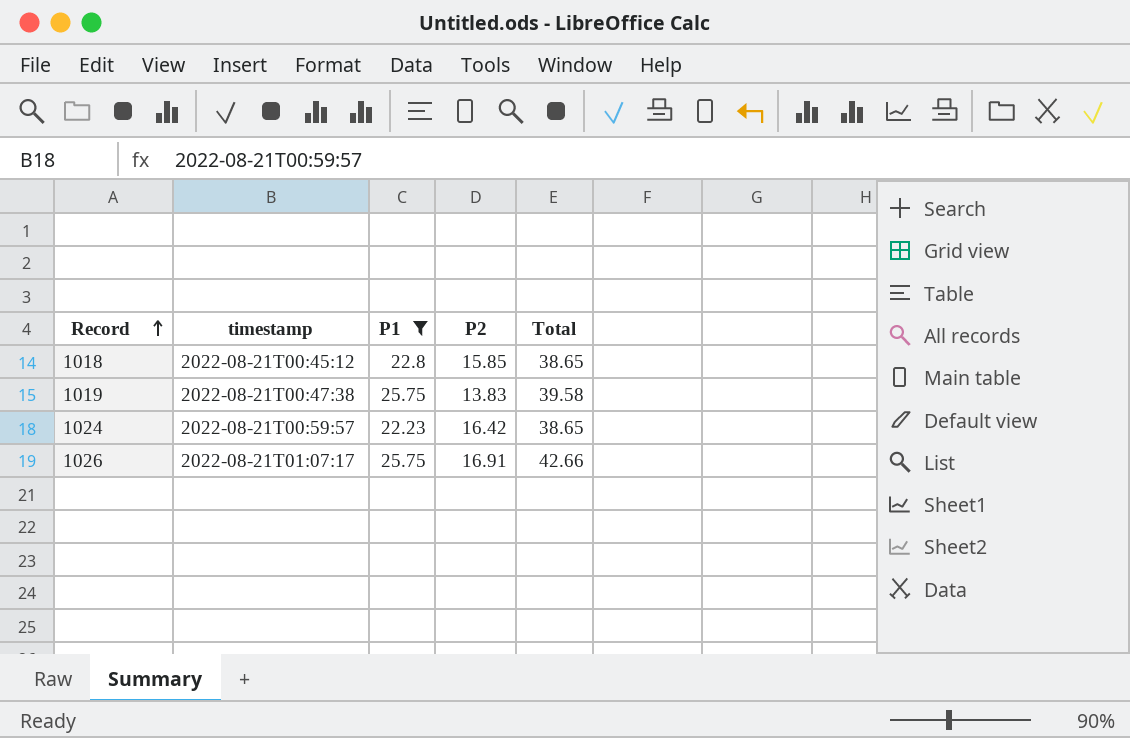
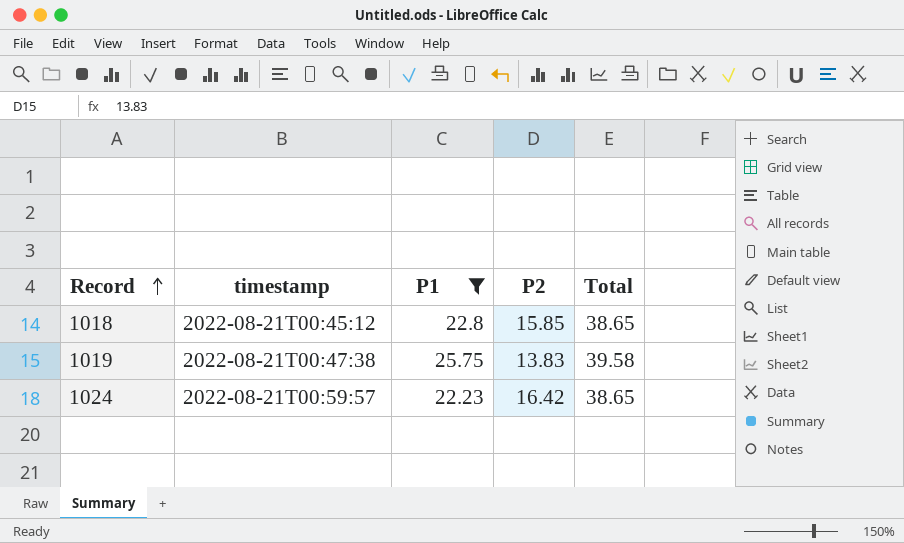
row 1026: 2022-08-21T01:07:17 | 25.75 | 16.91 | 42.66 -> none

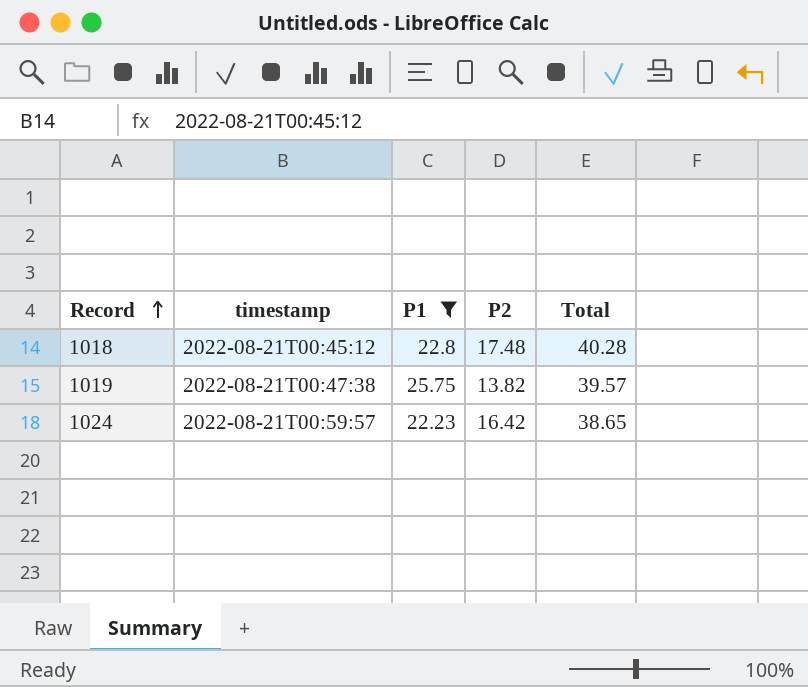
1018 | P2: 15.85 -> 17.48
1018 | Total: 38.65 -> 40.28
1019 | P2: 13.83 -> 13.82
1019 | Total: 39.58 -> 39.57

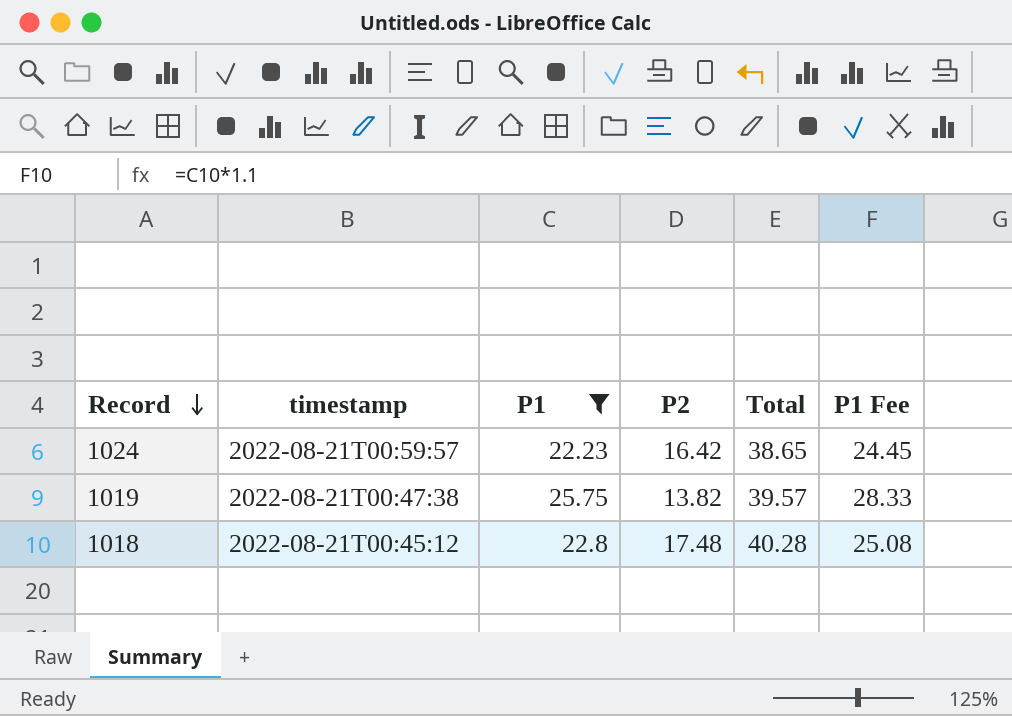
row order: Record ascending -> Record descending
column P1 Fee | formula: none -> [P1] * 1.1

